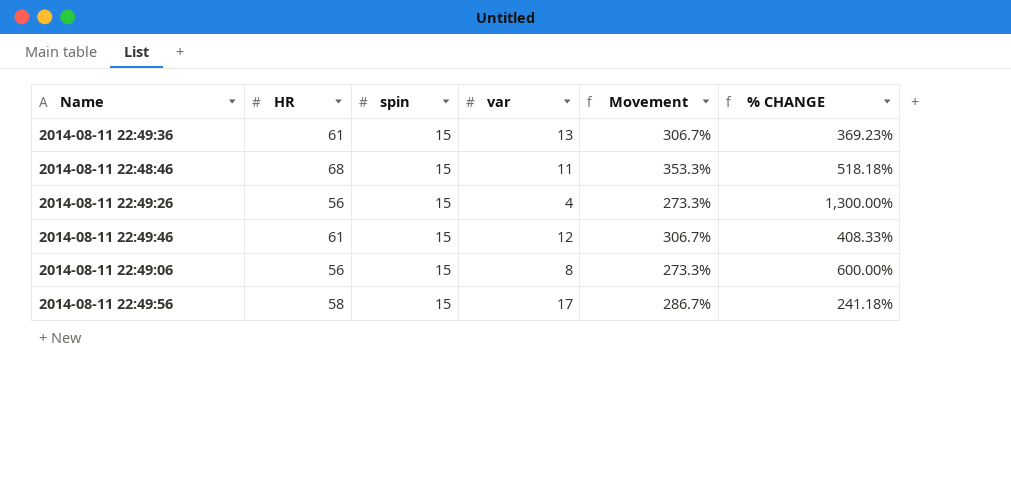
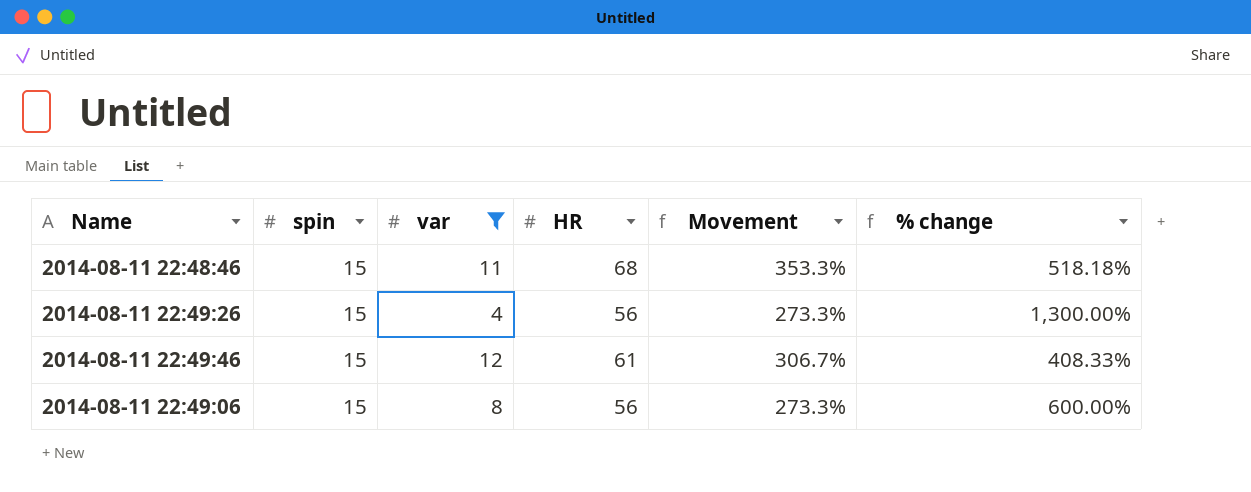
filter: none -> var <= 12
column HR | position: 2 -> 4
column name: % CHANGE -> % change

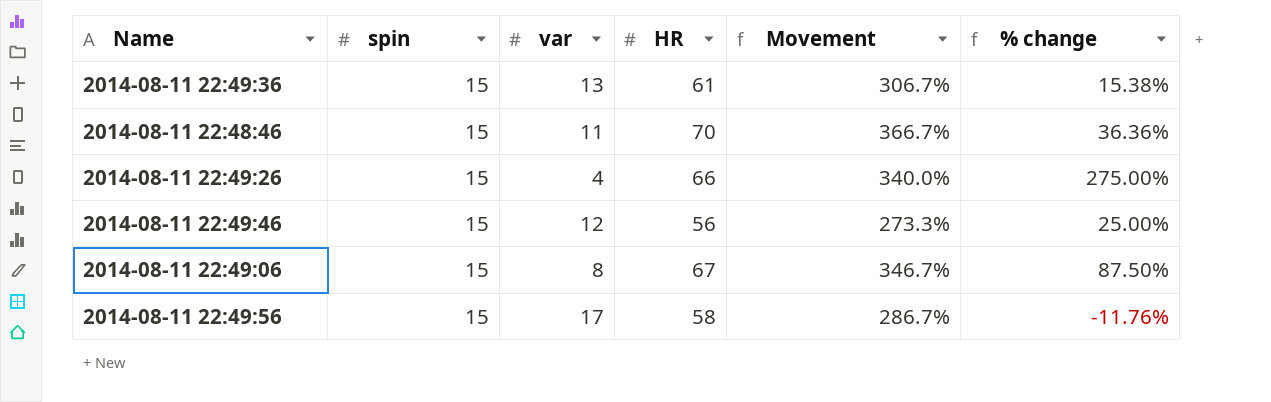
filter: var <= 12 -> none
column % change | formula: ([HR] - [var]) / [var] -> ([spin] - [var]) / [var]
2014-08-11 22:48:46 | HR: 68 -> 70
2014-08-11 22:48:46 | Movement: 353.3% -> 366.7%
2014-08-11 22:49:26 | HR: 56 -> 66
2014-08-11 22:49:26 | Movement: 273.3% -> 340.0%
2014-08-11 22:49:46 | HR: 61 -> 56
2014-08-11 22:49:46 | Movement: 306.7% -> 273.3%
2014-08-11 22:49:06 | HR: 56 -> 67
2014-08-11 22:49:06 | Movement: 273.3% -> 346.7%

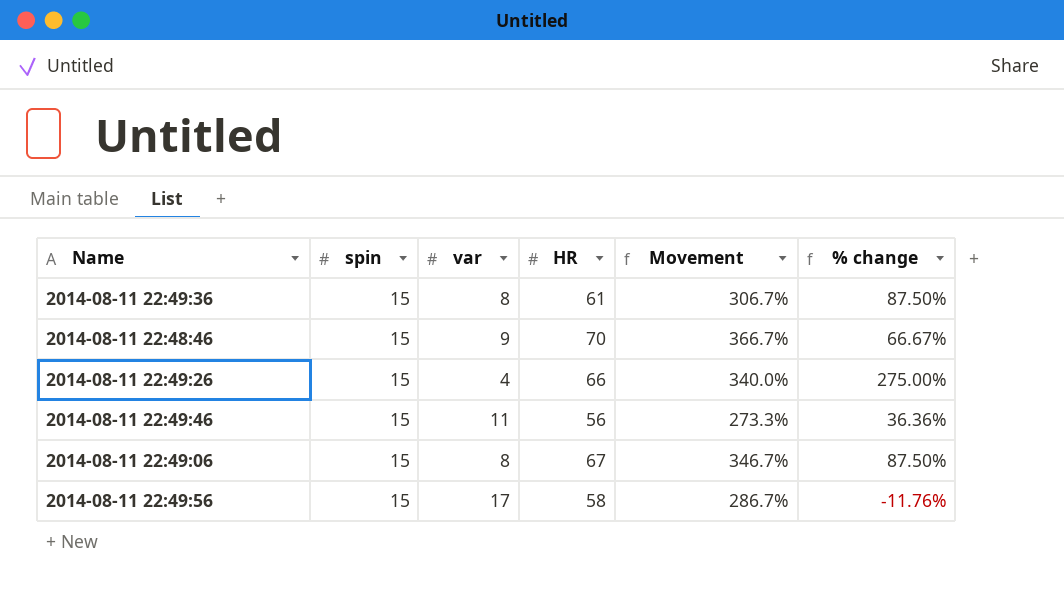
2014-08-11 22:49:36 | var: 13 -> 8
2014-08-11 22:49:36 | % change: 15.38% -> 87.50%
2014-08-11 22:48:46 | var: 11 -> 9
2014-08-11 22:48:46 | % change: 36.36% -> 66.67%
2014-08-11 22:49:46 | var: 12 -> 11
2014-08-11 22:49:46 | % change: 25.00% -> 36.36%

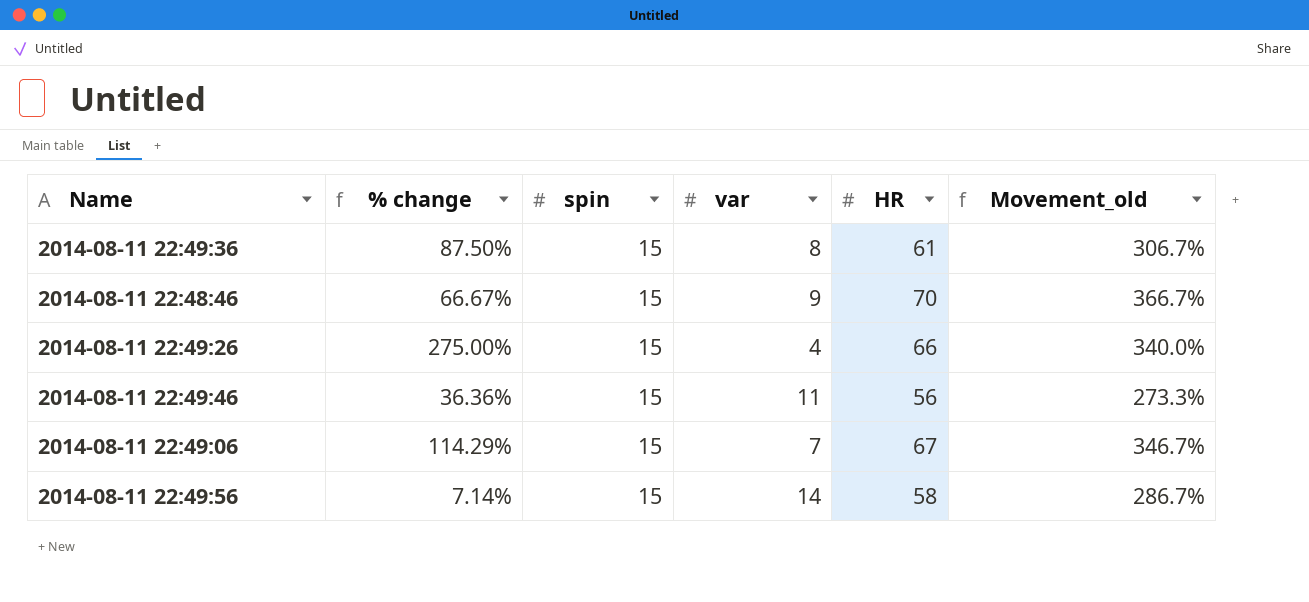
column % change | position: 6 -> 2
column name: Movement -> Movement_old
2014-08-11 22:49:06 | % change: 87.50% -> 114.29%
2014-08-11 22:49:06 | var: 8 -> 7
2014-08-11 22:49:56 | % change: -11.76% -> 7.14%
2014-08-11 22:49:56 | var: 17 -> 14

